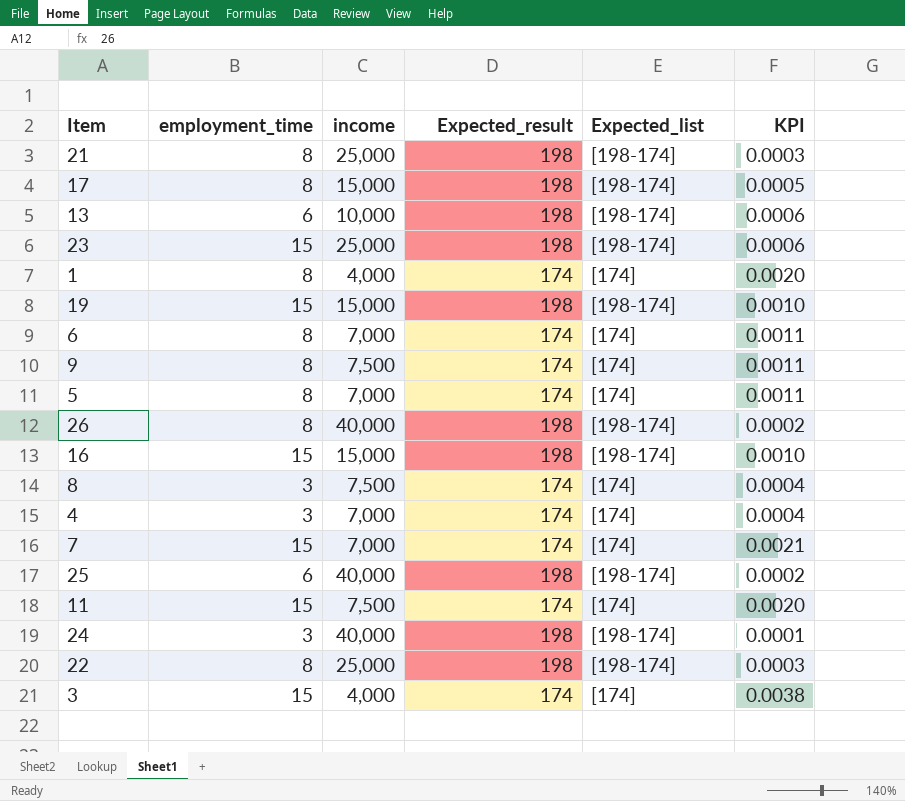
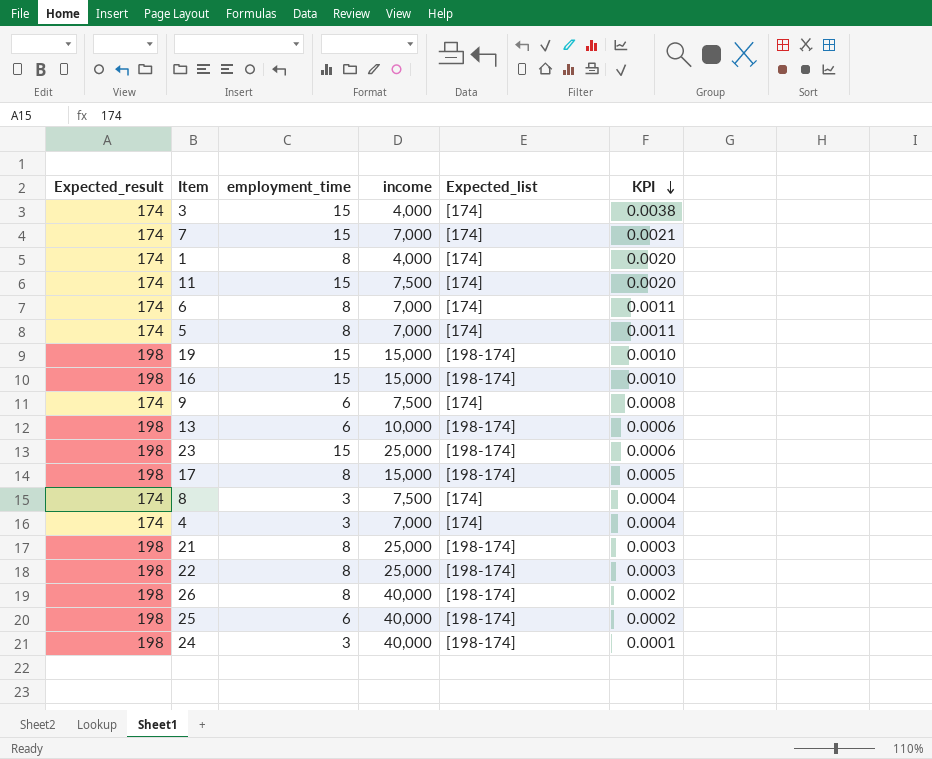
row order: none -> KPI descending
column Expected_result | position: 4 -> 1
9 | employment_time: 8 -> 6
9 | KPI: 0.0011 -> 0.0008

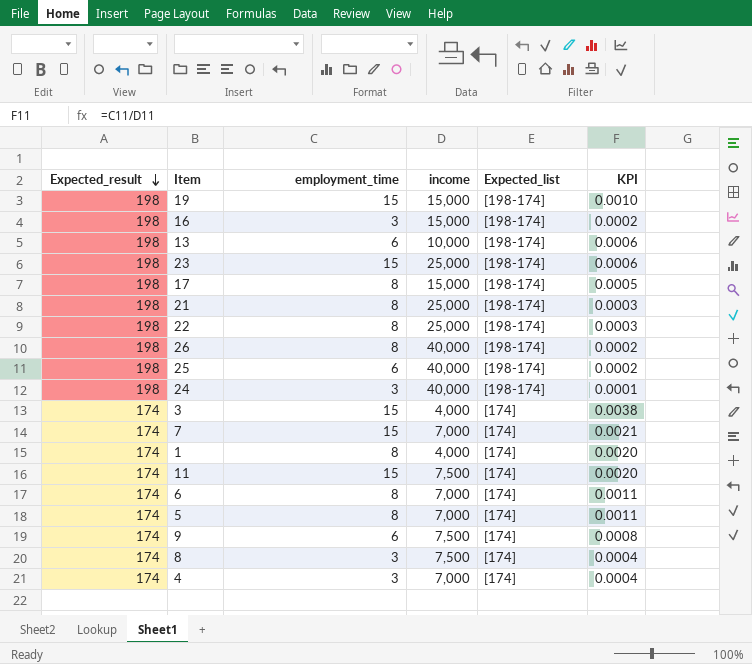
row order: KPI descending -> Expected_result descending
16 | employment_time: 15 -> 3
16 | KPI: 0.0010 -> 0.0002

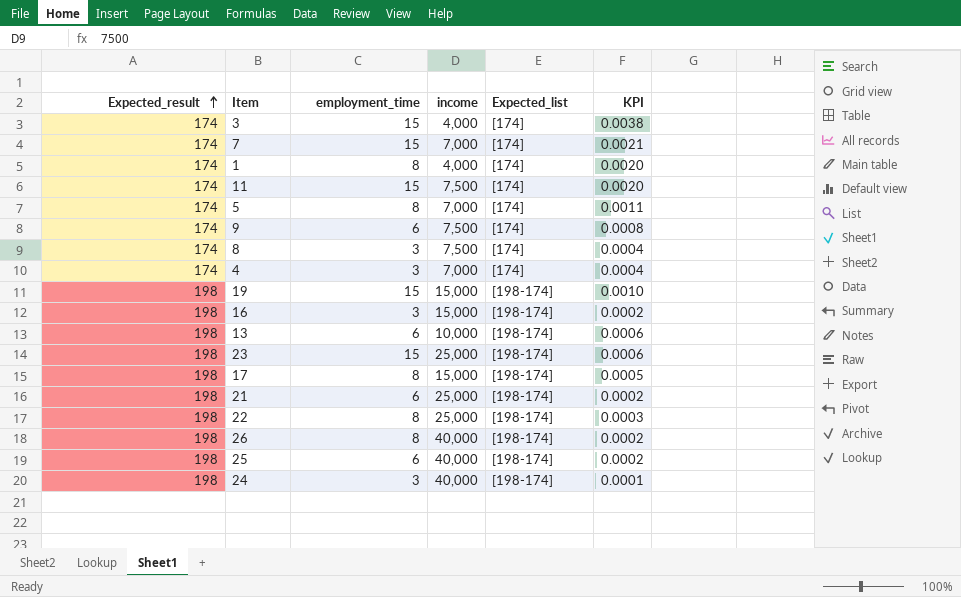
row order: Expected_result descending -> Expected_result ascending
row 6: 174 | 8 | 7,000 | [174] | 0.0011 -> none
21 | employment_time: 8 -> 6
21 | KPI: 0.0003 -> 0.0002

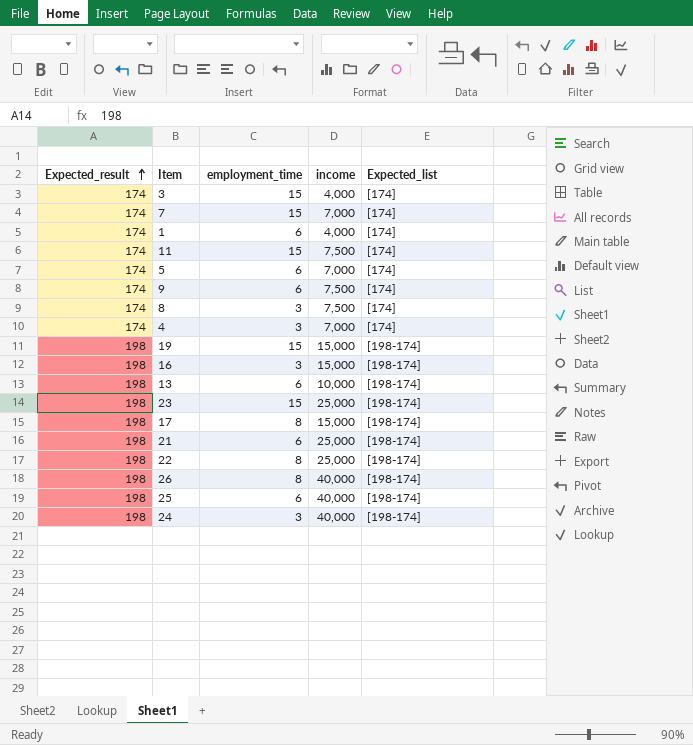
column KPI | formula: [employment_time] / [income] -> none
1 | employment_time: 8 -> 6
5 | employment_time: 8 -> 6

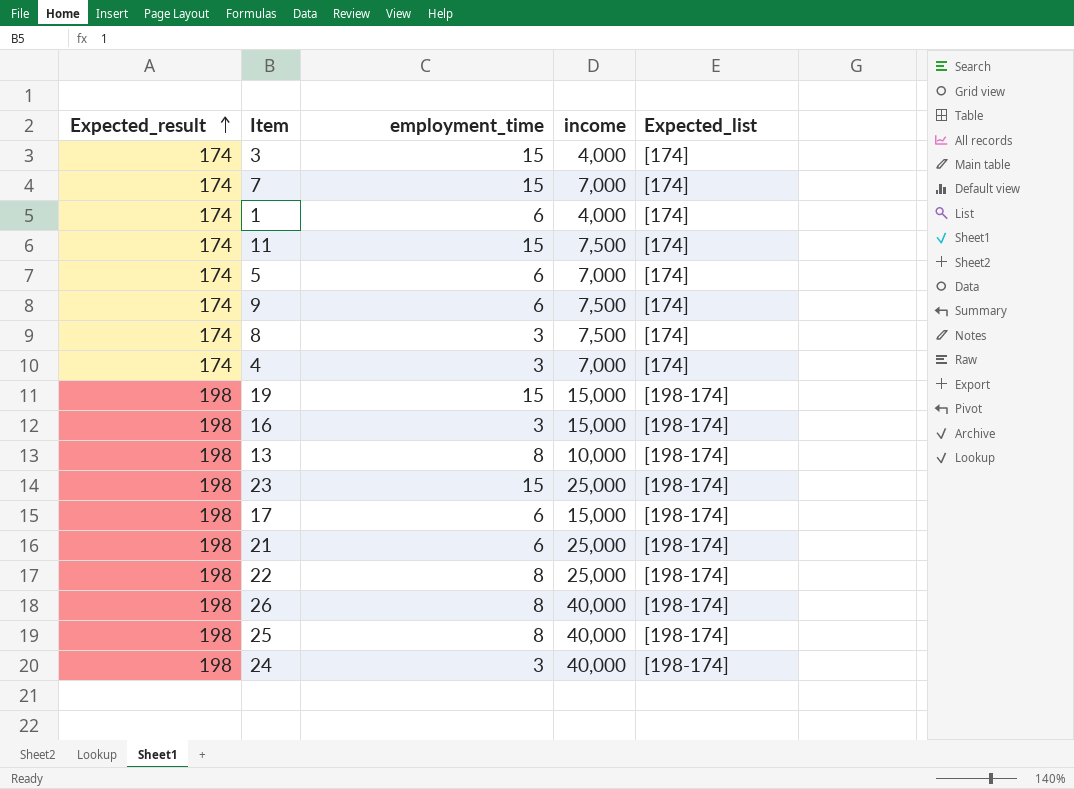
13 | employment_time: 6 -> 8
17 | employment_time: 8 -> 6
25 | employment_time: 6 -> 8

